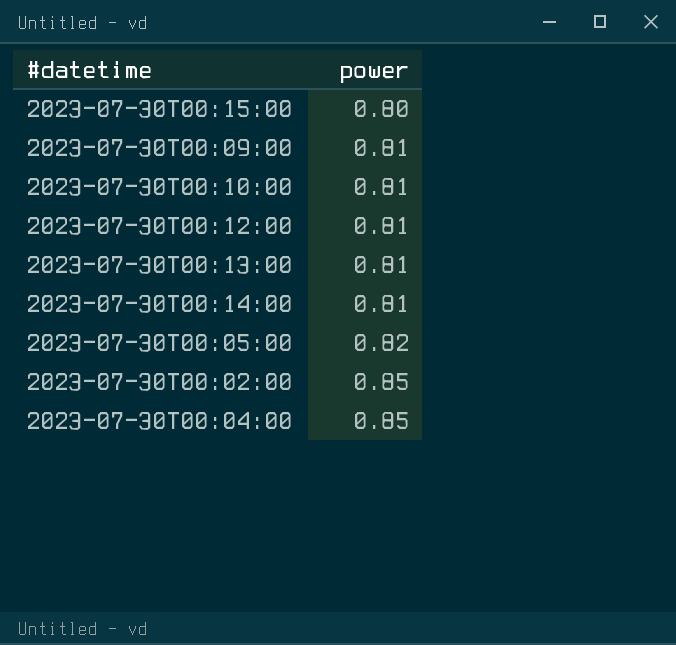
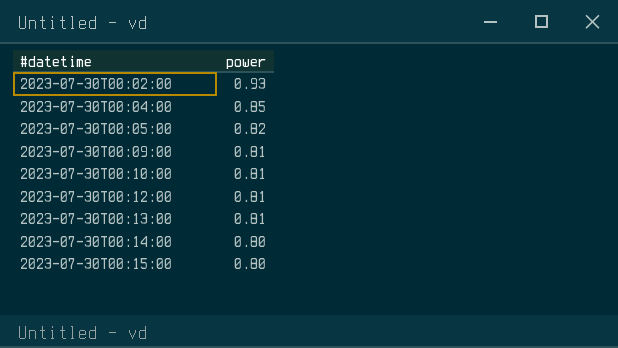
row order: power ascending -> #datetime ascending
2023-07-30T00:02:00 | power: 0.85 -> 0.93
2023-07-30T00:14:00 | power: 0.81 -> 0.80

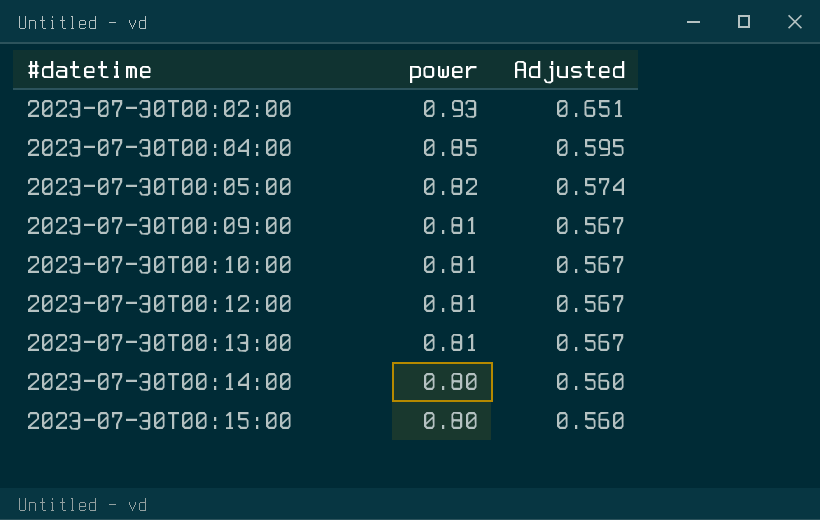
column Adjusted | formula: none -> [power] * 0.7

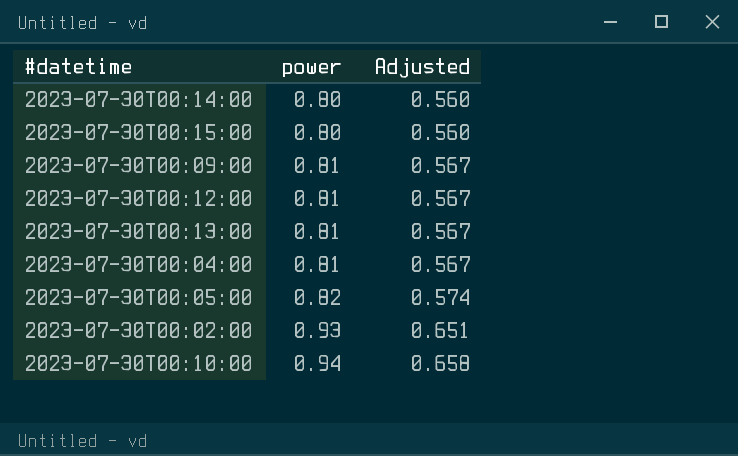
row order: #datetime ascending -> power ascending
2023-07-30T00:04:00 | power: 0.85 -> 0.81
2023-07-30T00:04:00 | Adjusted: 0.595 -> 0.567
2023-07-30T00:10:00 | power: 0.81 -> 0.94
2023-07-30T00:10:00 | Adjusted: 0.567 -> 0.658

